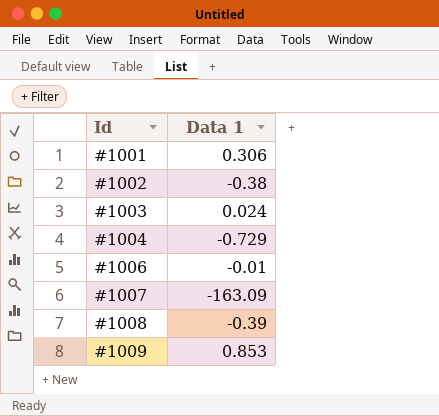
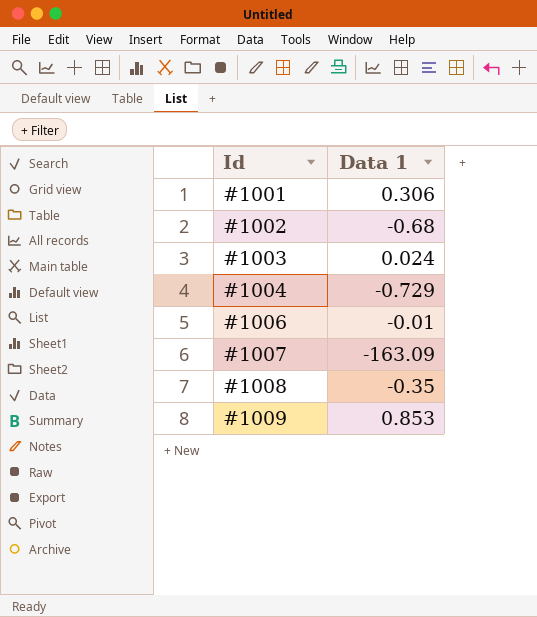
#1002 | Data 1: -0.38 -> -0.68
#1008 | Data 1: -0.39 -> -0.35

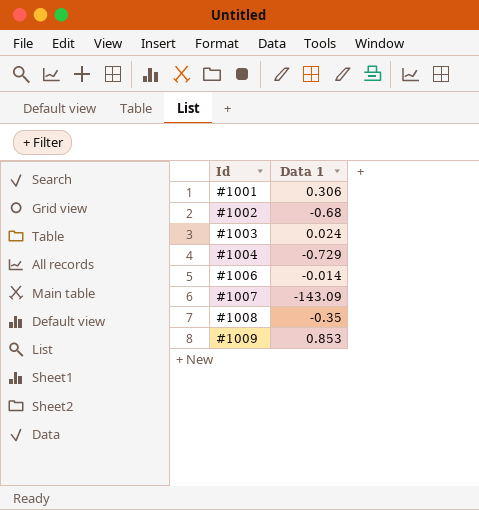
#1006 | Data 1: -0.01 -> -0.014
#1007 | Data 1: -163.09 -> -143.09

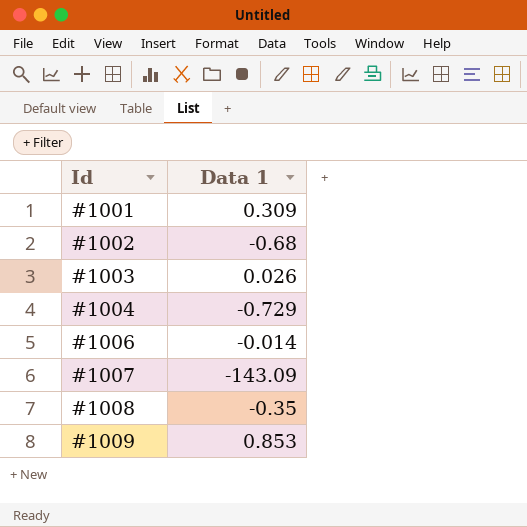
#1001 | Data 1: 0.306 -> 0.309
#1003 | Data 1: 0.024 -> 0.026

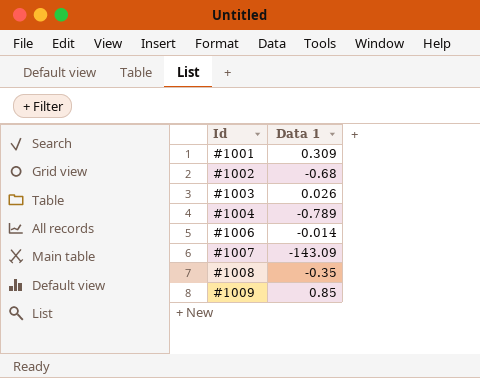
#1004 | Data 1: -0.729 -> -0.789
#1009 | Data 1: 0.853 -> 0.85

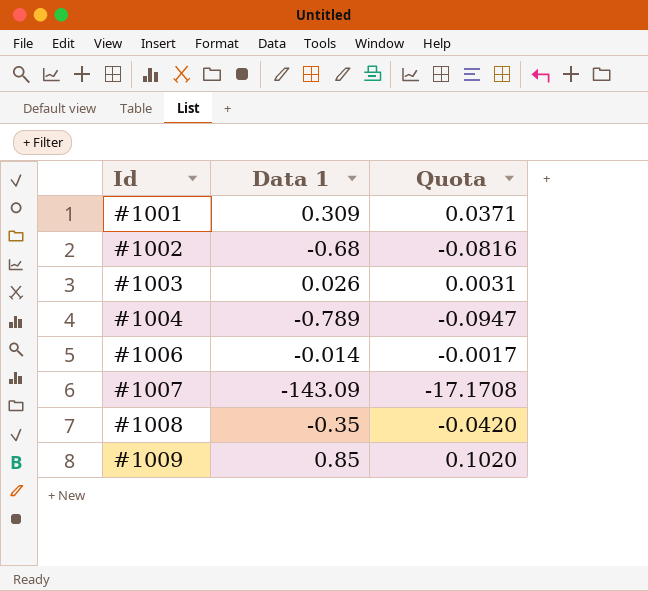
column Quota | formula: none -> [Data 1] * 0.12

